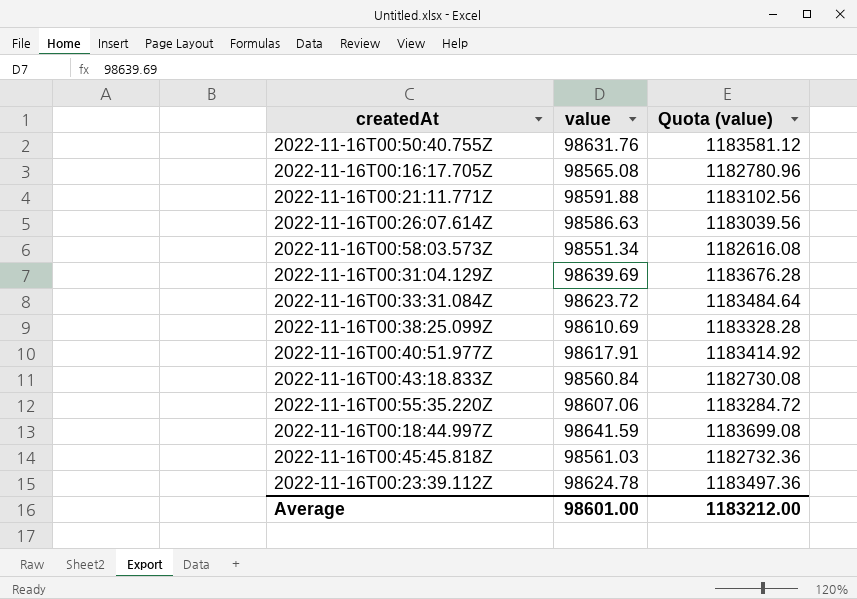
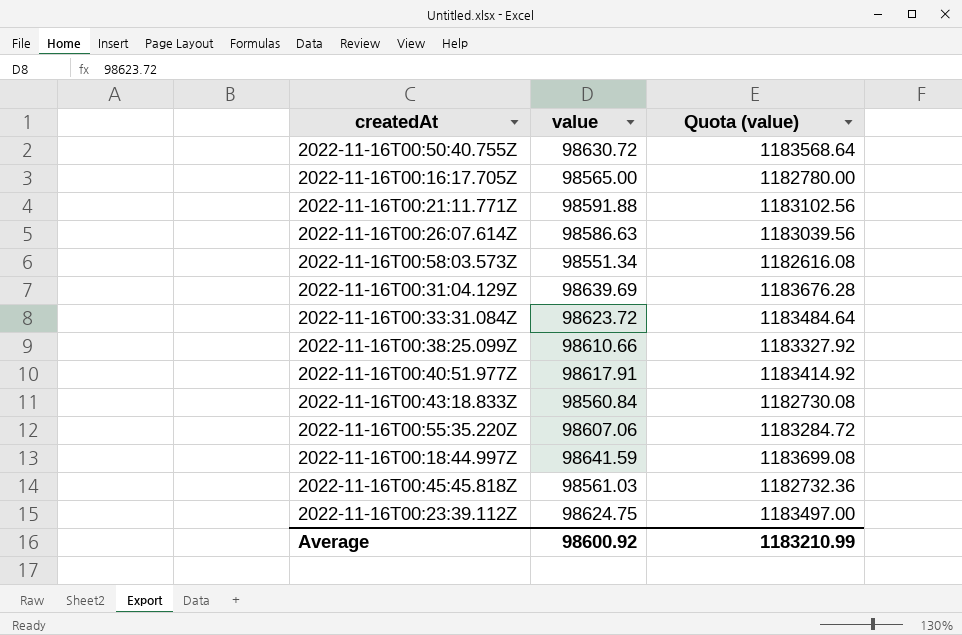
2022-11-16T00:50:40.755Z | value: 98631.76 -> 98630.72
2022-11-16T00:50:40.755Z | Quota (value): 1183581.12 -> 1183568.64
2022-11-16T00:16:17.705Z | value: 98565.08 -> 98565.00
2022-11-16T00:16:17.705Z | Quota (value): 1182780.96 -> 1182780.00
2022-11-16T00:38:25.099Z | value: 98610.69 -> 98610.66
2022-11-16T00:38:25.099Z | Quota (value): 1183328.28 -> 1183327.92
2022-11-16T00:23:39.112Z | value: 98624.78 -> 98624.75
2022-11-16T00:23:39.112Z | Quota (value): 1183497.36 -> 1183497.00
Average | value: 98601.00 -> 98600.92
Average | Quota (value): 1183212.00 -> 1183210.99

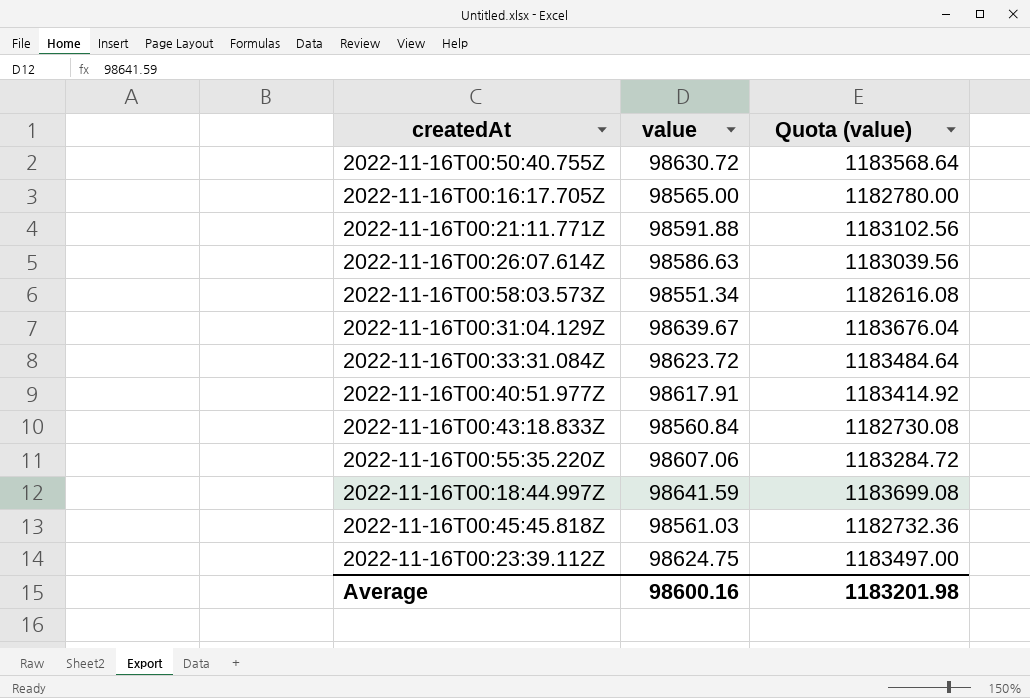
row 2022-11-16T00:38:25.099Z: 98610.66 | 1183327.92 -> none
2022-11-16T00:31:04.129Z | value: 98639.69 -> 98639.67
2022-11-16T00:31:04.129Z | Quota (value): 1183676.28 -> 1183676.04
Average | value: 98600.92 -> 98600.16
Average | Quota (value): 1183210.99 -> 1183201.98

